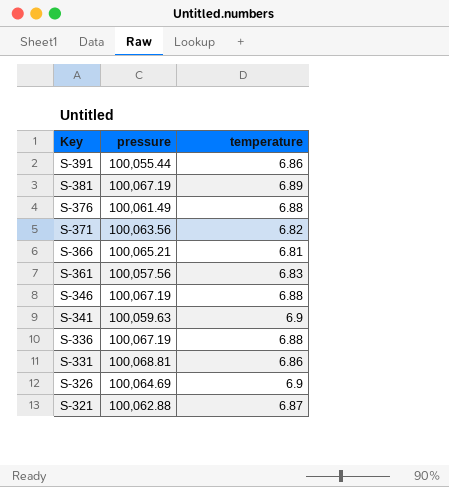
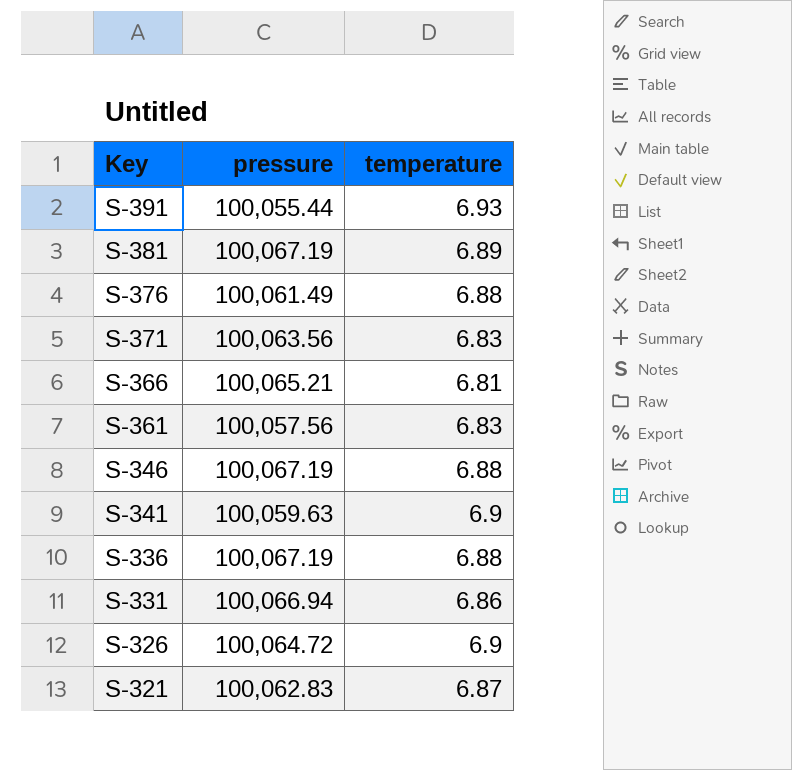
S-391 | temperature: 6.86 -> 6.93
S-371 | temperature: 6.82 -> 6.83
S-331 | pressure: 100,068.81 -> 100,066.94
S-326 | pressure: 100,064.69 -> 100,064.72
S-321 | pressure: 100,062.88 -> 100,062.83

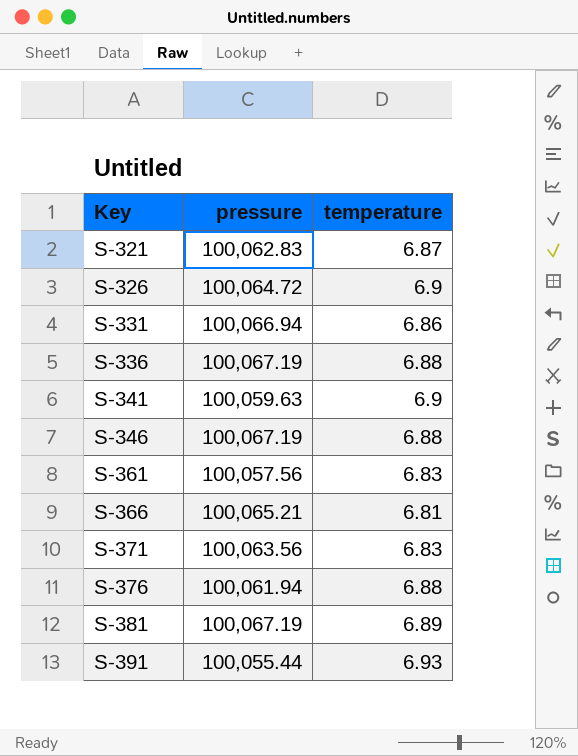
row order: Key descending -> Key ascending
S-376 | pressure: 100,061.49 -> 100,061.94

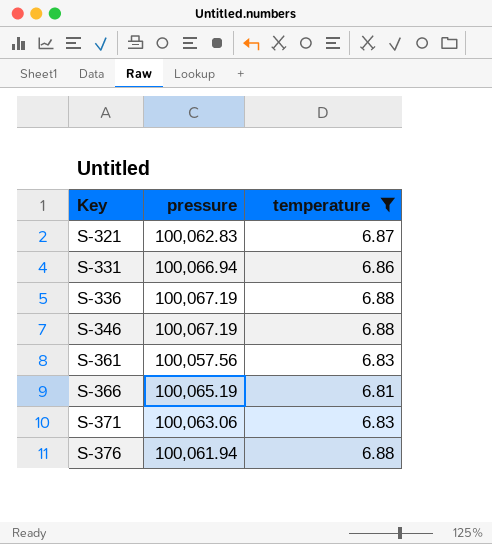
filter: none -> temperature <= 6.88
S-366 | pressure: 100,065.21 -> 100,065.19
S-371 | pressure: 100,063.56 -> 100,063.06

